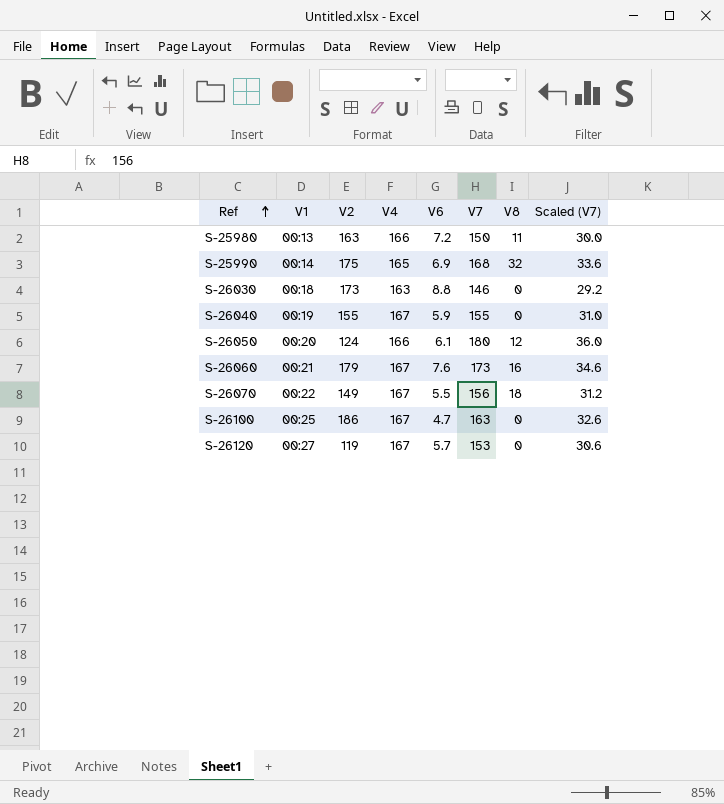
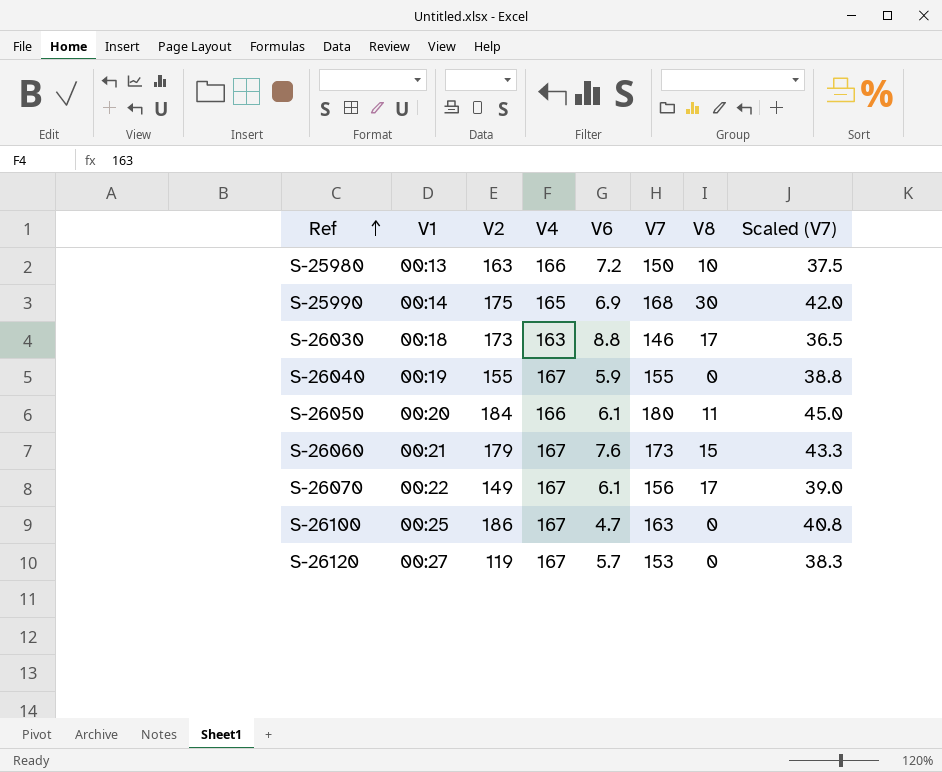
column Scaled (V7) | formula: [V7] * 0.2 -> [V7] * 0.25
S-25980 | V8: 11 -> 10
S-25990 | V8: 32 -> 30
S-26030 | V8: 0 -> 17
S-26050 | V2: 124 -> 184
S-26050 | V8: 12 -> 11
S-26060 | V8: 16 -> 15
S-26070 | V6: 5.5 -> 6.1
S-26070 | V8: 18 -> 17

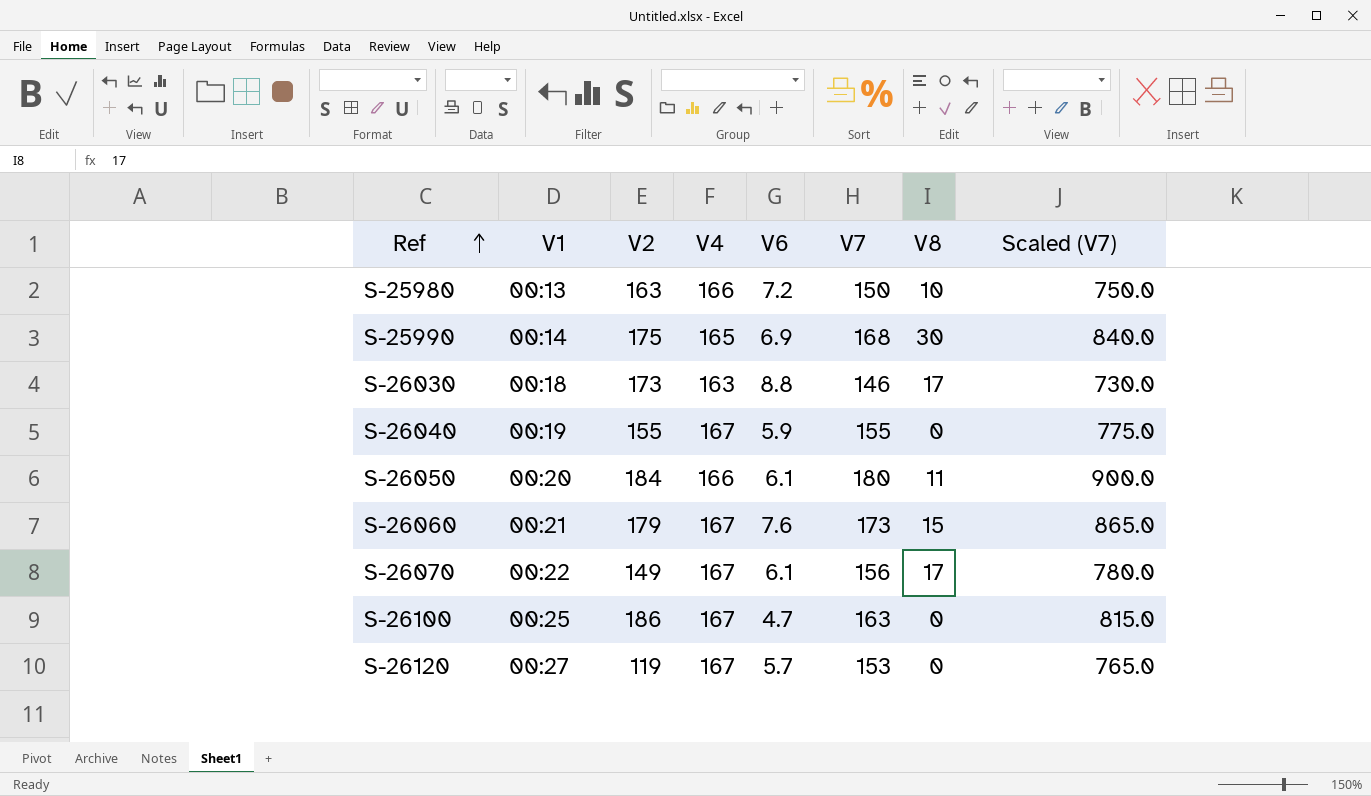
column Scaled (V7) | formula: [V7] * 0.25 -> [V7] * 5

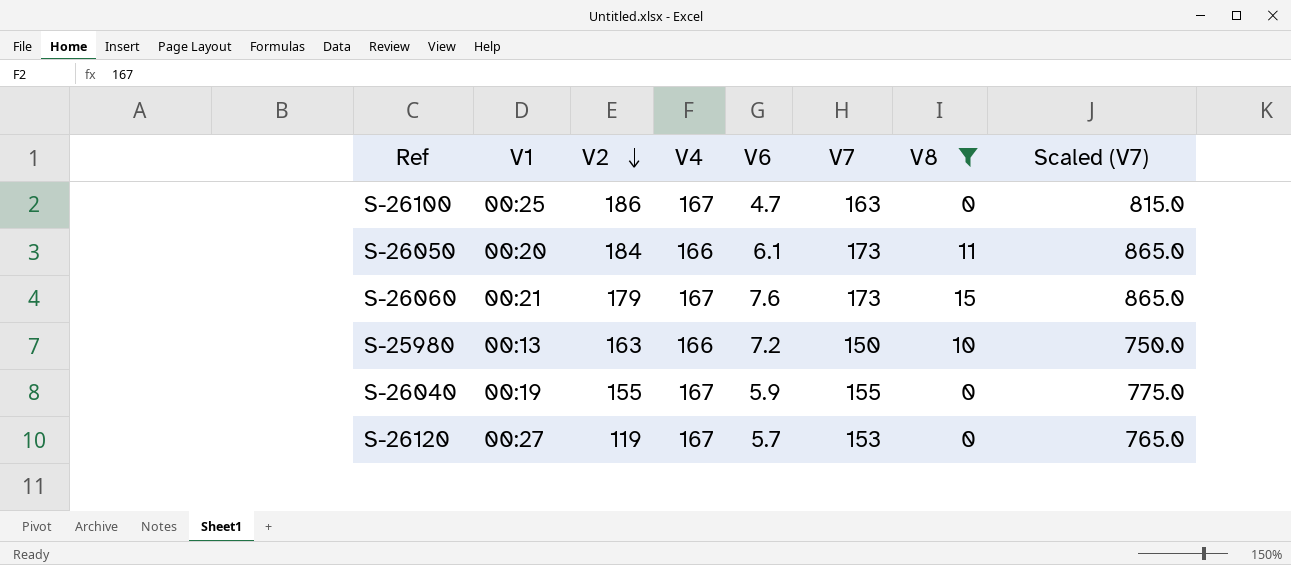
filter: none -> V8 <= 15
row order: Ref ascending -> V2 descending
S-26050 | V7: 180 -> 173
S-26050 | Scaled (V7): 900.0 -> 865.0

